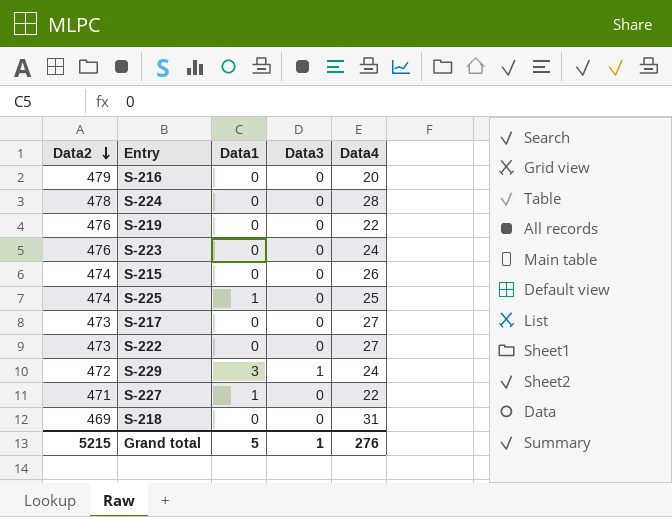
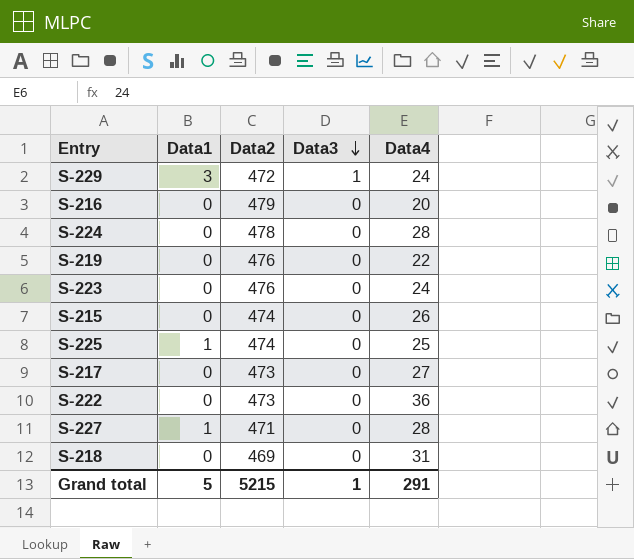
row order: Data2 descending -> Data3 descending
column Data2 | position: 1 -> 3
S-222 | Data4: 27 -> 36
S-227 | Data4: 22 -> 28
Grand total | Data4: 276 -> 291

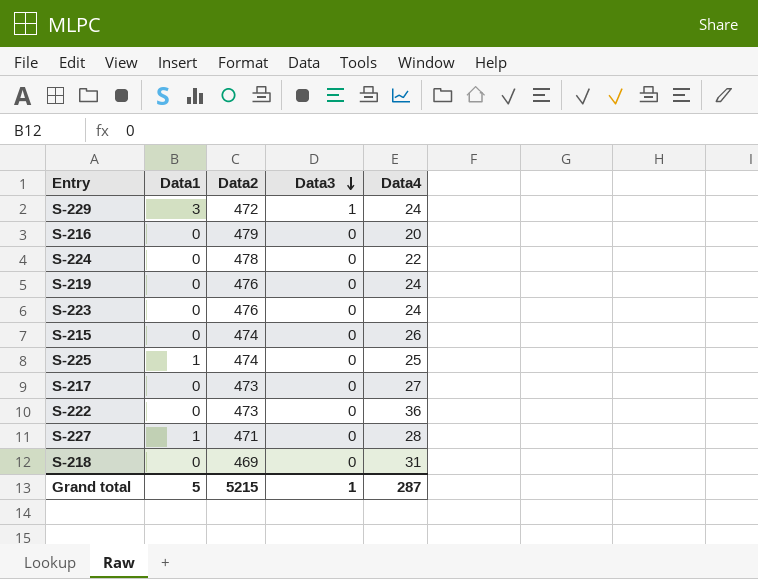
S-224 | Data4: 28 -> 22
S-219 | Data4: 22 -> 24
Grand total | Data4: 291 -> 287

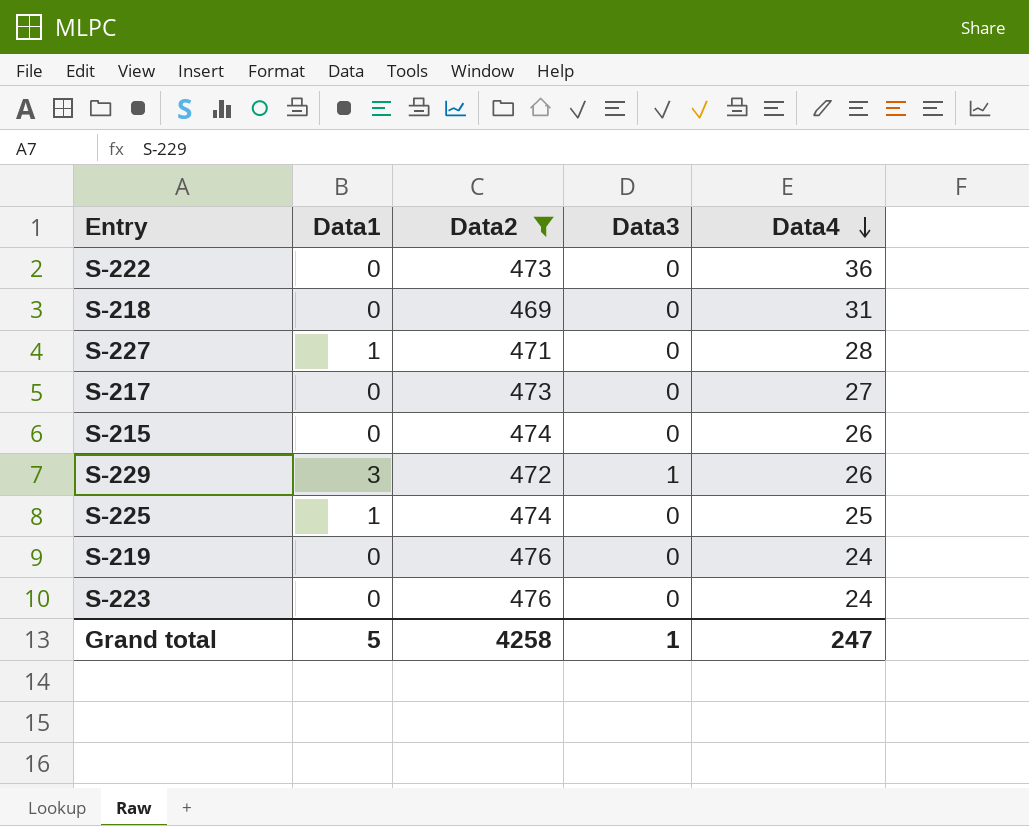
filter: none -> Data2 <= 476
row order: Data3 descending -> Data4 descending
S-229 | Data4: 24 -> 26
Grand total | Data2: 5215 -> 4258
Grand total | Data4: 287 -> 247

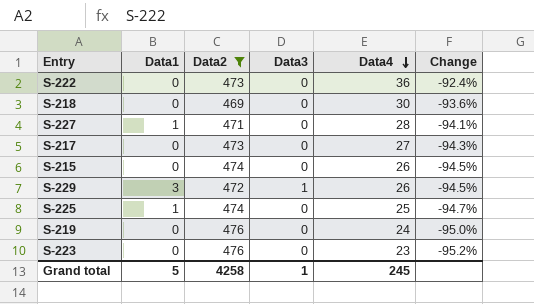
column Change | formula: none -> ([Data4] - [Data2]) / [Data2]
S-218 | Data4: 31 -> 30
S-223 | Data4: 24 -> 23
Grand total | Data4: 247 -> 245

